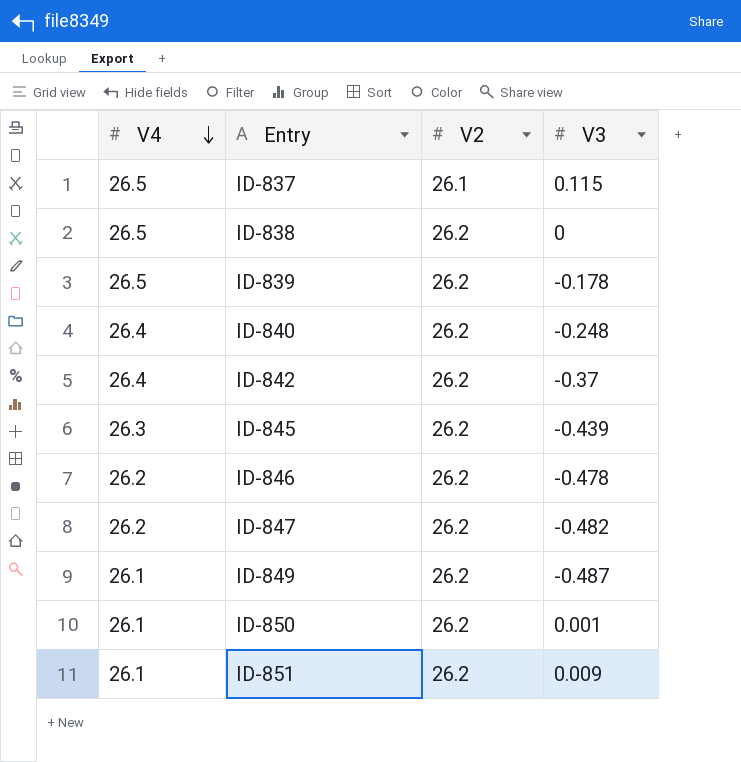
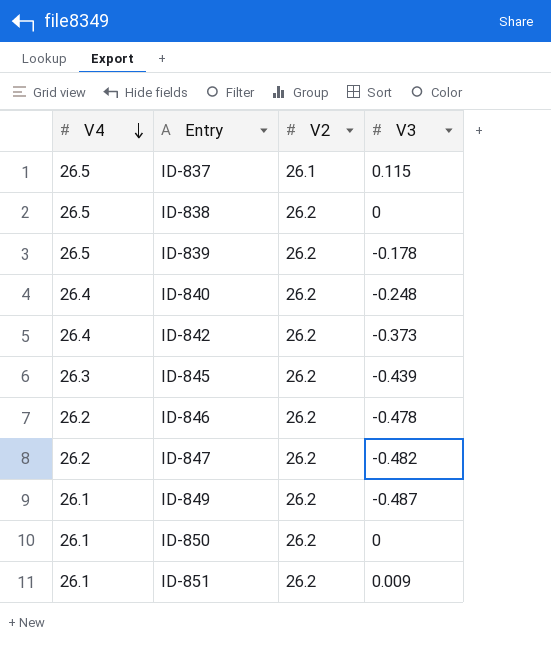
ID-842 | V3: -0.37 -> -0.373
ID-850 | V3: 0.001 -> 0

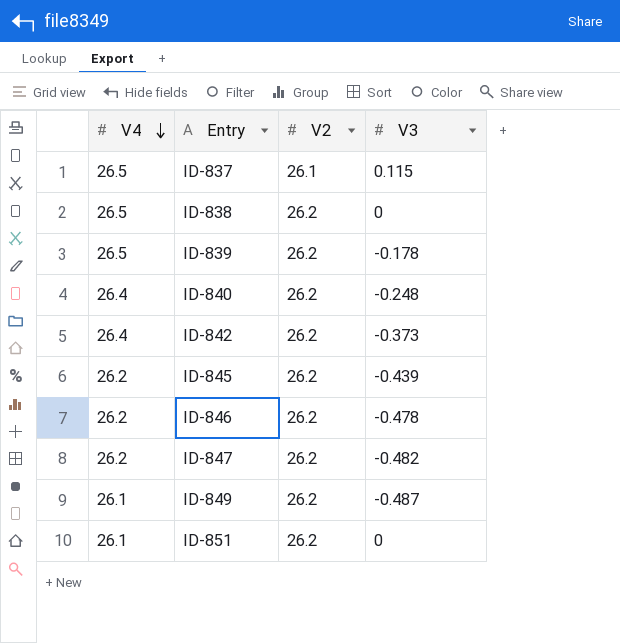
row ID-850: 26.1 | 26.2 | 0 -> none
ID-845 | V4: 26.3 -> 26.2
ID-851 | V3: 0.009 -> 0

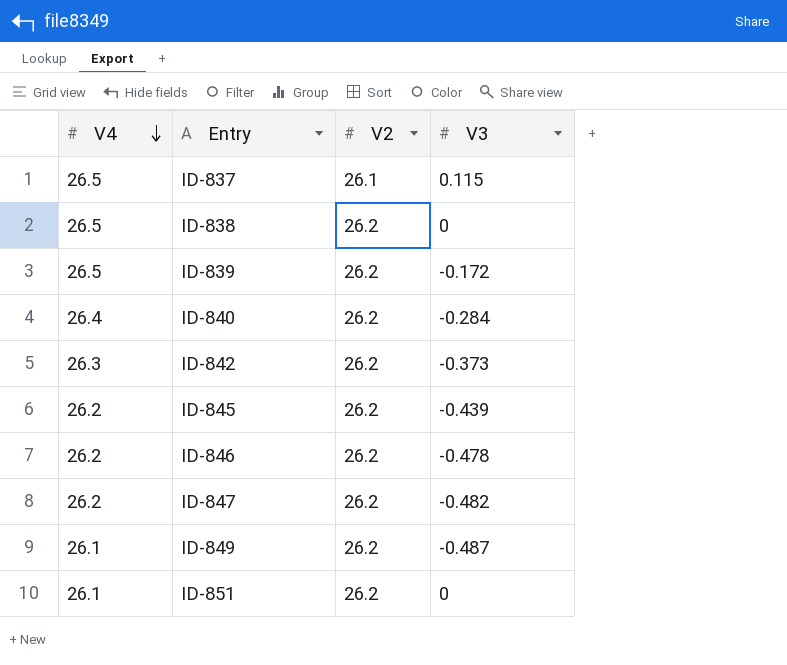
ID-839 | V3: -0.178 -> -0.172
ID-840 | V3: -0.248 -> -0.284
ID-842 | V4: 26.4 -> 26.3

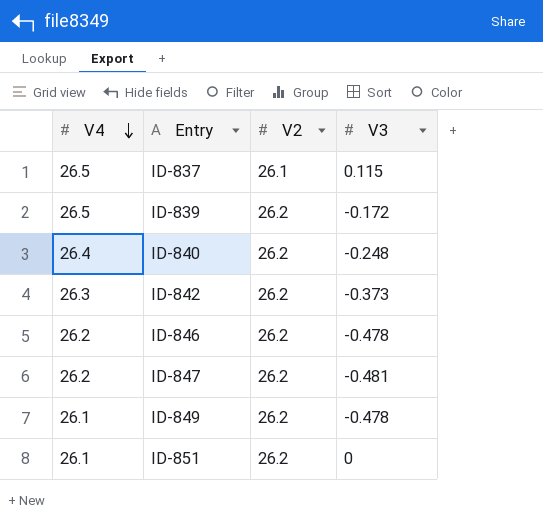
row ID-838: 26.5 | 26.2 | 0 -> none
row ID-845: 26.2 | 26.2 | -0.439 -> none
ID-840 | V3: -0.284 -> -0.248
ID-847 | V3: -0.482 -> -0.481
ID-849 | V3: -0.487 -> -0.478

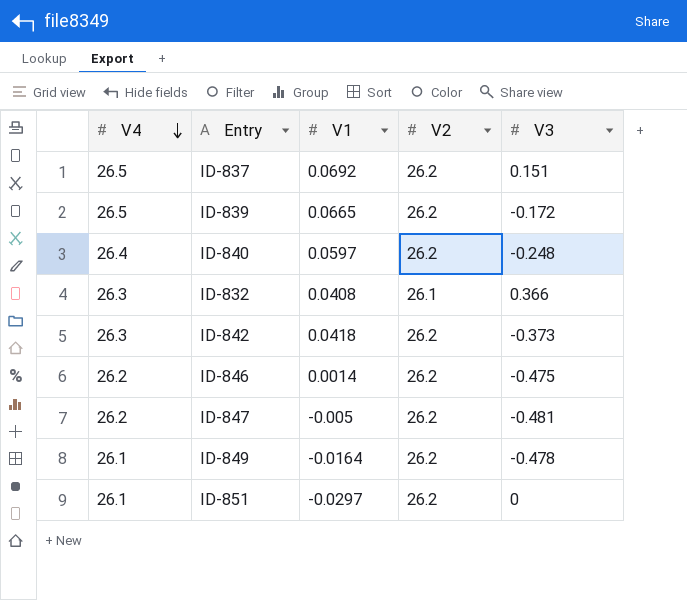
column V1 | position: none -> 3
ID-837 | V2: 26.1 -> 26.2
ID-837 | V3: 0.115 -> 0.151
row ID-832: none -> 26.3 | 0.0408 | 26.1 | 0.366
ID-846 | V3: -0.478 -> -0.475

